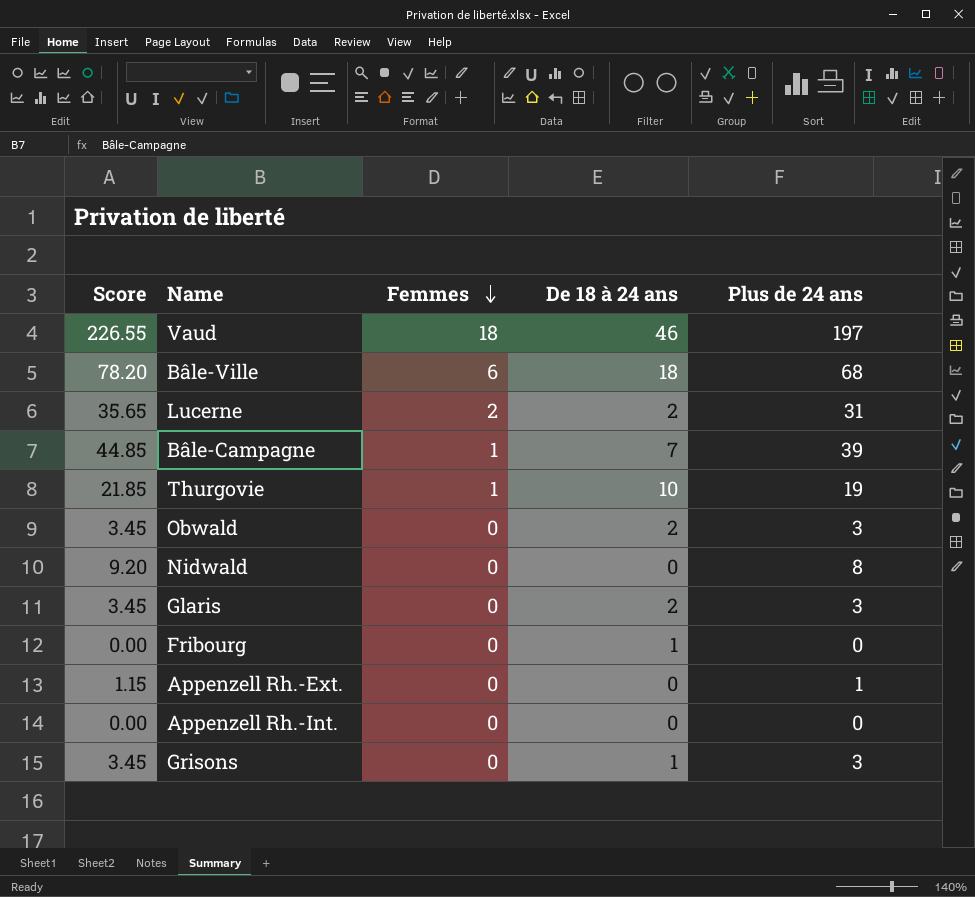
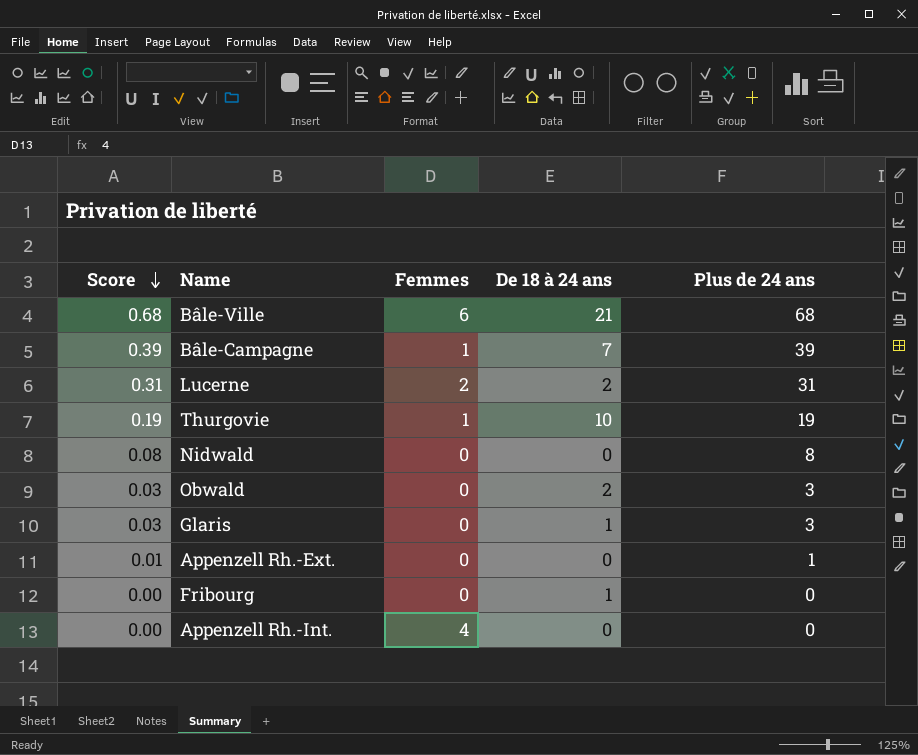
row order: Femmes descending -> Score descending
column Score | formula: [Plus de 24 ans] * 1.15 -> [Plus de 24 ans] * 0.01
row Vaud: 226.55 | 18 | 46 | 197 -> none
row Grisons: 3.45 | 0 | 1 | 3 -> none
Bâle-Ville | De 18 à 24 ans: 18 -> 21
Glaris | De 18 à 24 ans: 2 -> 1
Appenzell Rh.-Int. | Femmes: 0 -> 4

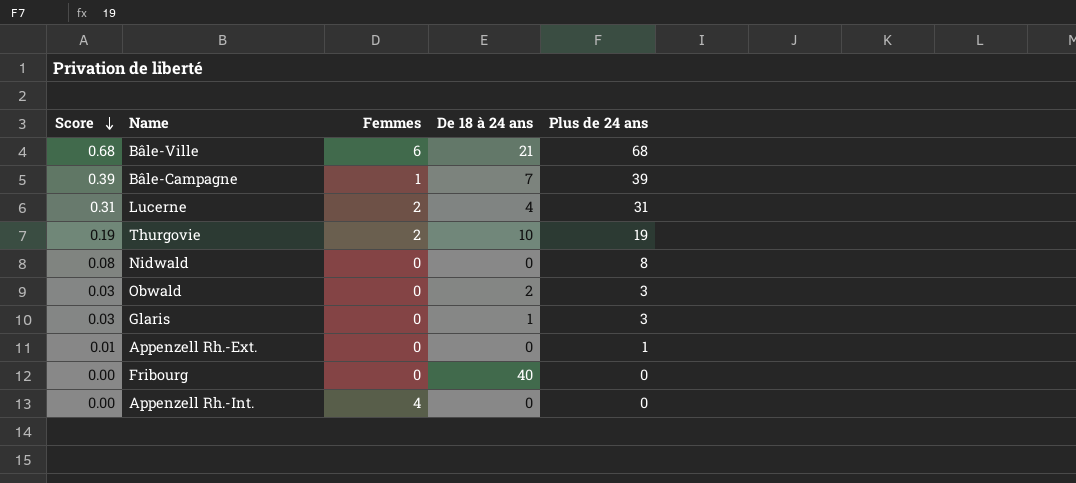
Lucerne | De 18 à 24 ans: 2 -> 4
Thurgovie | Femmes: 1 -> 2
Fribourg | De 18 à 24 ans: 1 -> 40

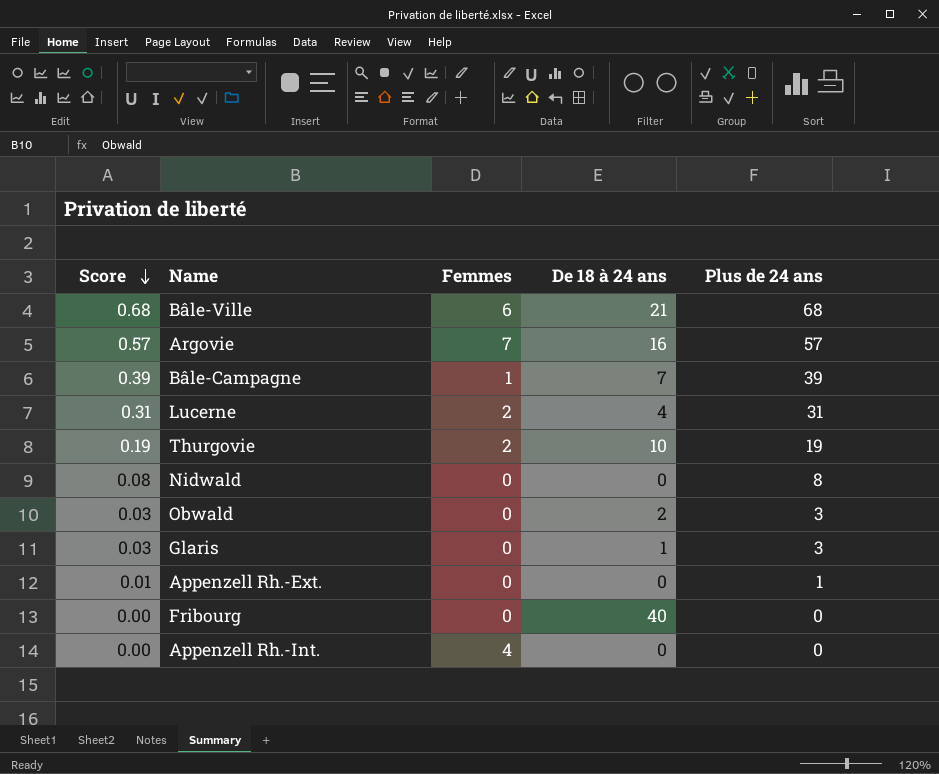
row Argovie: none -> 0.57 | 7 | 16 | 57

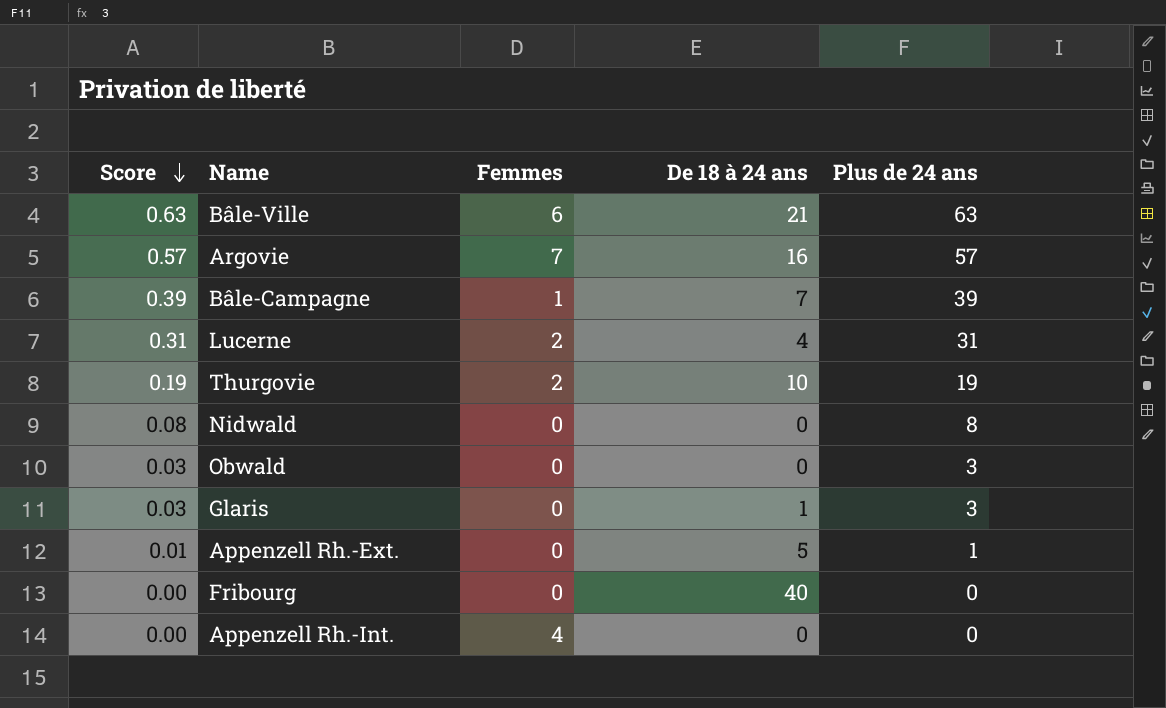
Bâle-Ville | Score: 0.68 -> 0.63
Bâle-Ville | Plus de 24 ans: 68 -> 63
Obwald | De 18 à 24 ans: 2 -> 0
Appenzell Rh.-Ext. | De 18 à 24 ans: 0 -> 5

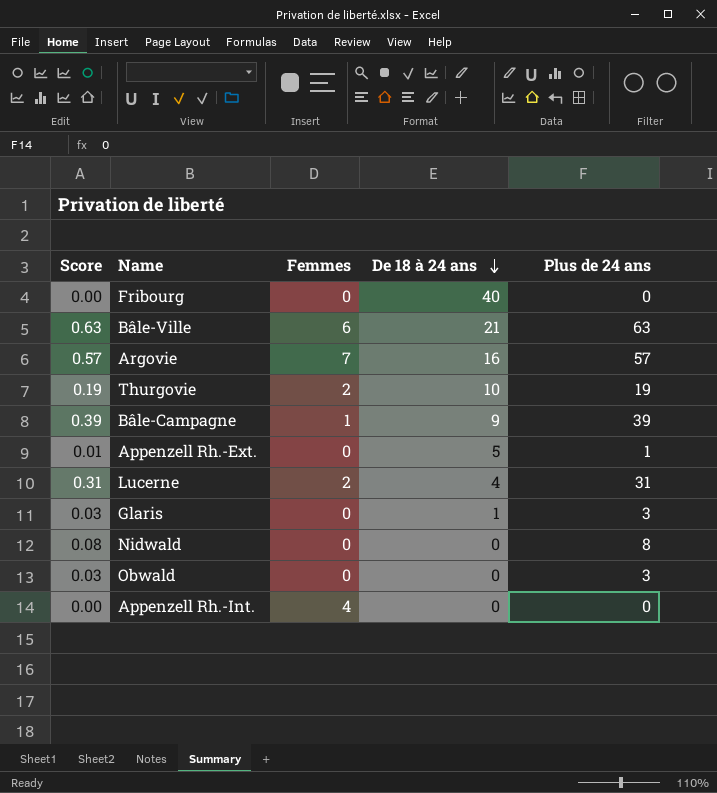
row order: Score descending -> De 18 à 24 ans descending
Bâle-Campagne | De 18 à 24 ans: 7 -> 9

